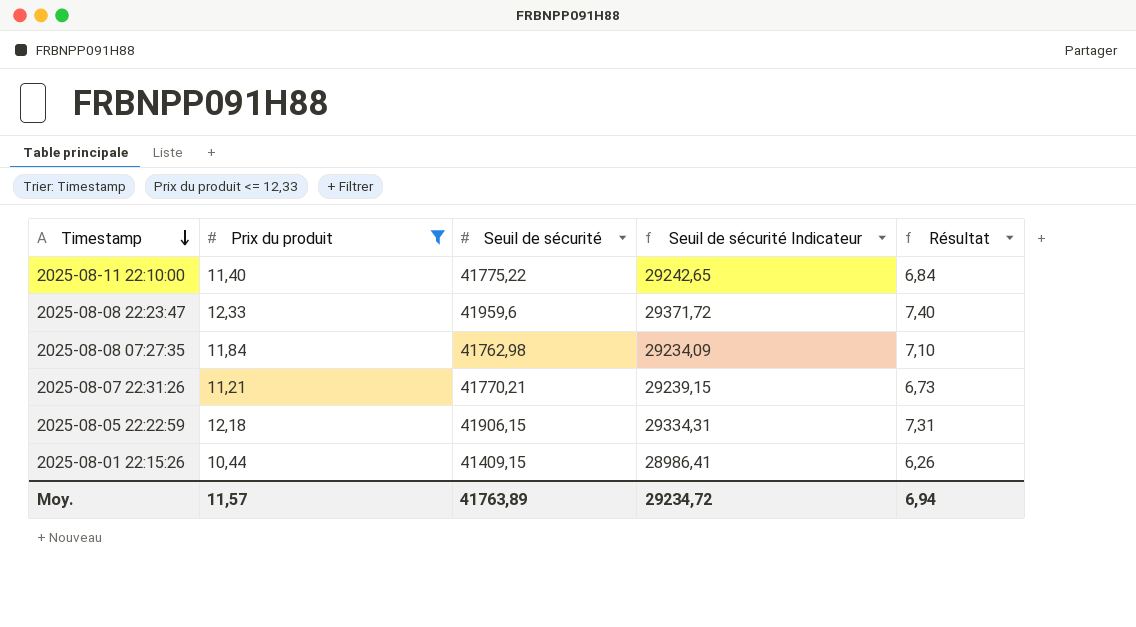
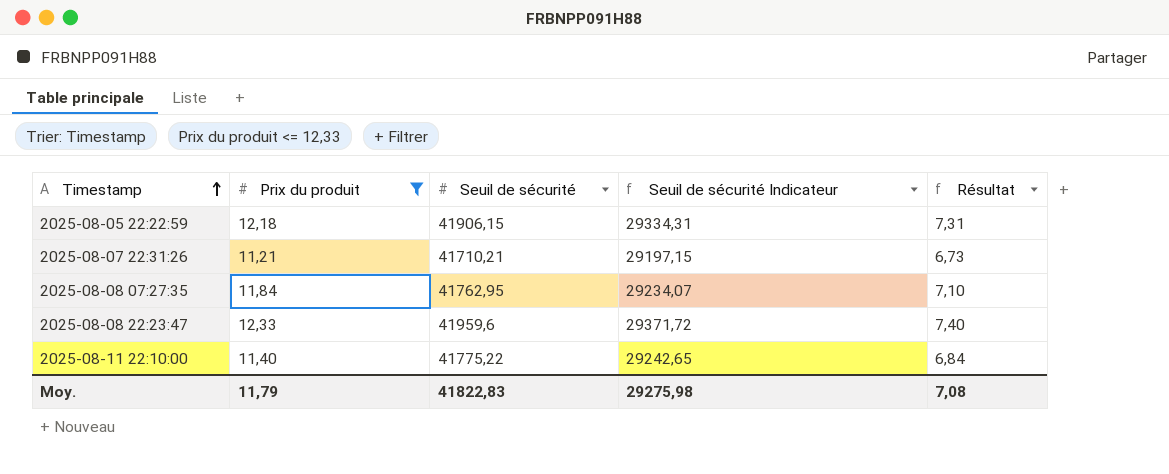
row order: Timestamp descending -> Timestamp ascending
row 2025-08-01 22:15:26: 10,44 | 41409,15 | 28986,41 | 6,26 -> none
2025-08-07 22:31:26 | Seuil de sécurité: 41770,21 -> 41710,21
2025-08-07 22:31:26 | Seuil de sécurité Indicateur: 29239,15 -> 29197,15
2025-08-08 07:27:35 | Seuil de sécurité: 41762,98 -> 41762,95
2025-08-08 07:27:35 | Seuil de sécurité Indicateur: 29234,09 -> 29234,07
Moy. | Prix du produit: 11,57 -> 11,79
Moy. | Seuil de sécurité: 41763,89 -> 41822,83
Moy. | Seuil de sécurité Indicateur: 29234,72 -> 29275,98
Moy. | Résultat: 6,94 -> 7,08

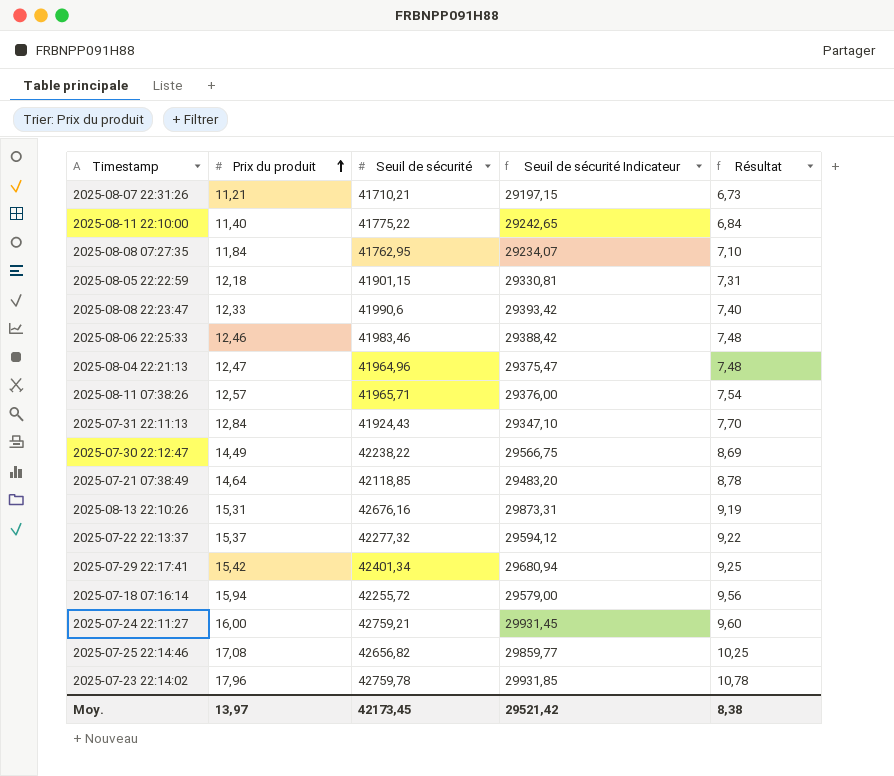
filter: Prix du produit <= 12,33 -> none
row order: Timestamp ascending -> Prix du produit ascending
2025-08-05 22:22:59 | Seuil de sécurité: 41906,15 -> 41901,15
2025-08-05 22:22:59 | Seuil de sécurité Indicateur: 29334,31 -> 29330,81
2025-08-08 22:23:47 | Seuil de sécurité: 41959,6 -> 41990,6
2025-08-08 22:23:47 | Seuil de sécurité Indicateur: 29371,72 -> 29393,42
Moy. | Prix du produit: 11,79 -> 13,97
Moy. | Seuil de sécurité: 41822,83 -> 42173,45
Moy. | Seuil de sécurité Indicateur: 29275,98 -> 29521,42
Moy. | Résultat: 7,08 -> 8,38

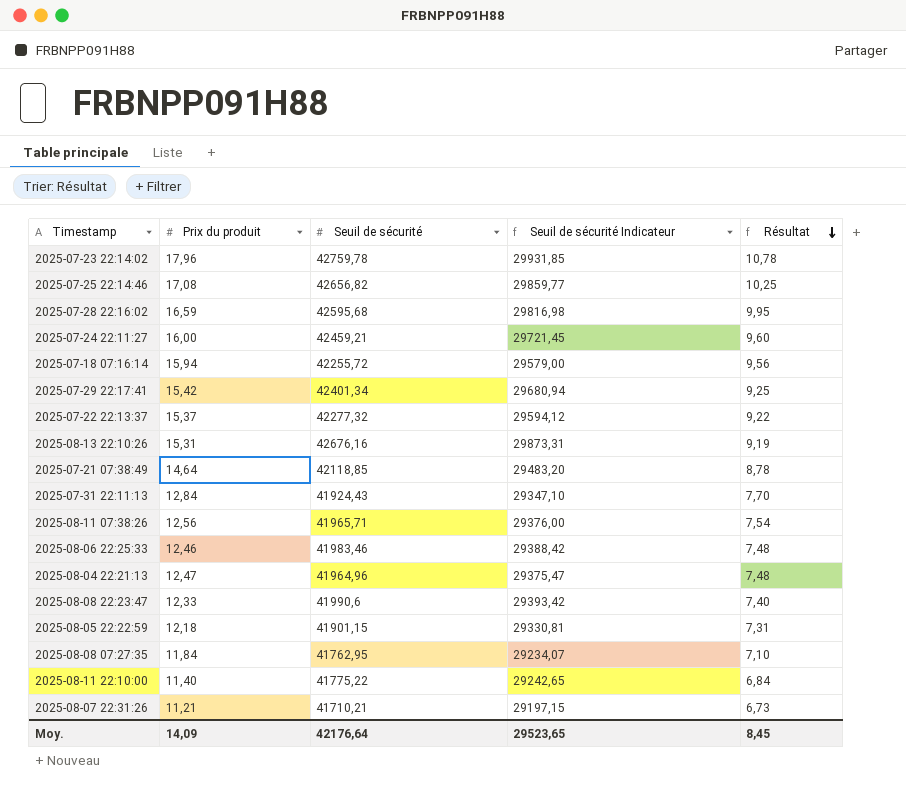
row order: Prix du produit ascending -> Résultat descending
row 2025-07-30 22:12:47: 14,49 | 42238,22 | 29566,75 | 8,69 -> none
row 2025-07-28 22:16:02: none -> 16,59 | 42595,68 | 29816,98 | 9,95
2025-07-24 22:11:27 | Seuil de sécurité: 42759,21 -> 42459,21
2025-07-24 22:11:27 | Seuil de sécurité Indicateur: 29931,45 -> 29721,45
2025-08-11 07:38:26 | Prix du produit: 12,57 -> 12,56
Moy. | Prix du produit: 13,97 -> 14,09
Moy. | Seuil de sécurité: 42173,45 -> 42176,64
Moy. | Seuil de sécurité Indicateur: 29521,42 -> 29523,65
Moy. | Résultat: 8,38 -> 8,45

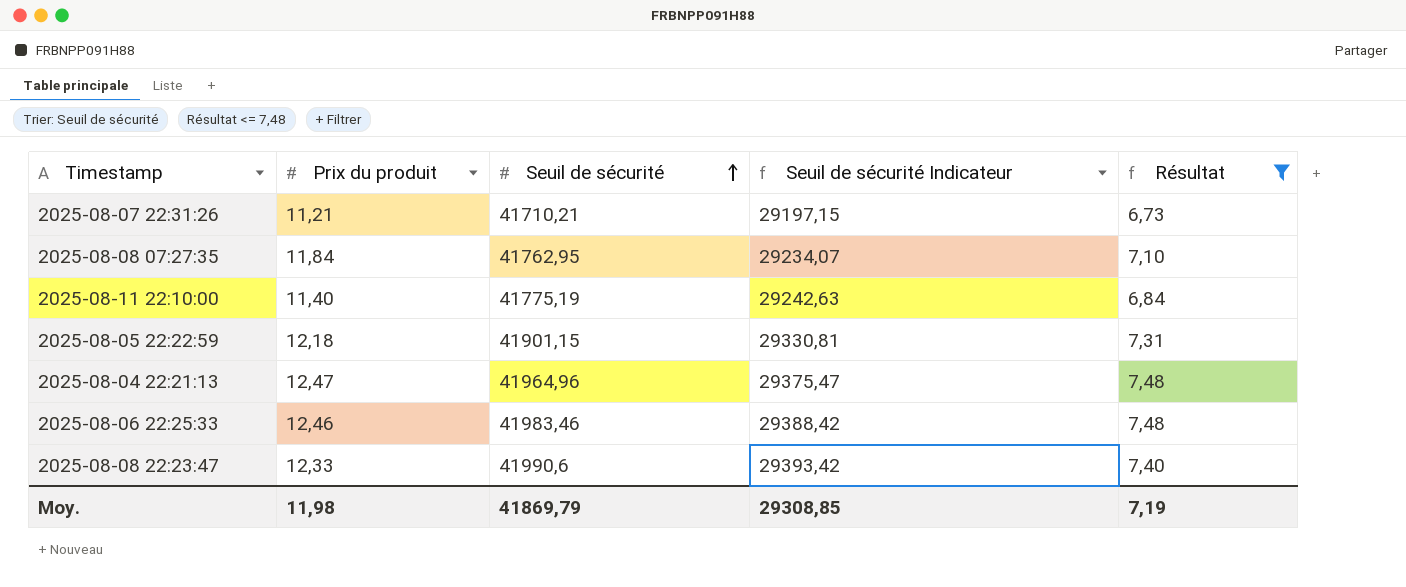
filter: none -> Résultat <= 7,48
row order: Résultat descending -> Seuil de sécurité ascending
2025-08-11 22:10:00 | Seuil de sécurité: 41775,22 -> 41775,19
2025-08-11 22:10:00 | Seuil de sécurité Indicateur: 29242,65 -> 29242,63
Moy. | Prix du produit: 14,09 -> 11,98
Moy. | Seuil de sécurité: 42176,64 -> 41869,79
Moy. | Seuil de sécurité Indicateur: 29523,65 -> 29308,85
Moy. | Résultat: 8,45 -> 7,19

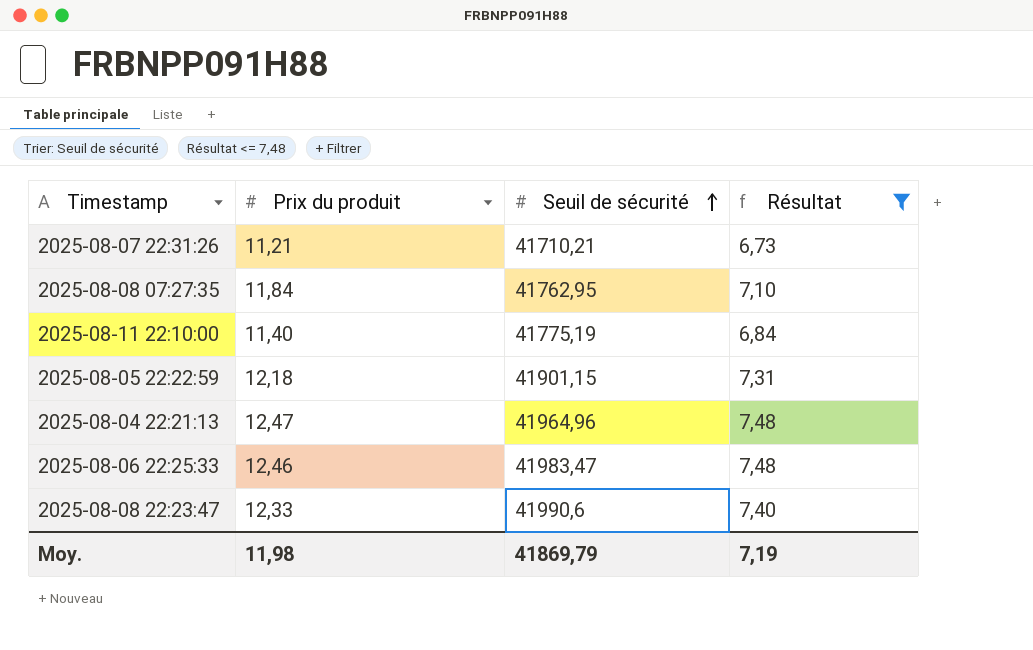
column Seuil de sécurité Indicateur | formula: [Seuil de sécurité] * 0,7 -> none
2025-08-06 22:25:33 | Seuil de sécurité: 41983,46 -> 41983,47

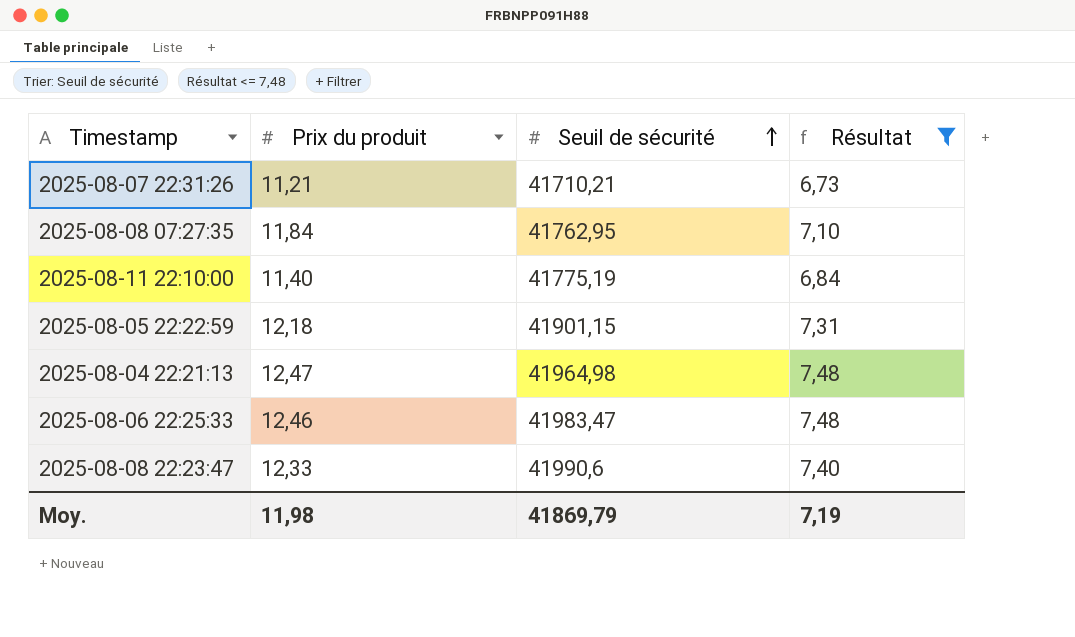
2025-08-04 22:21:13 | Seuil de sécurité: 41964,96 -> 41964,98

